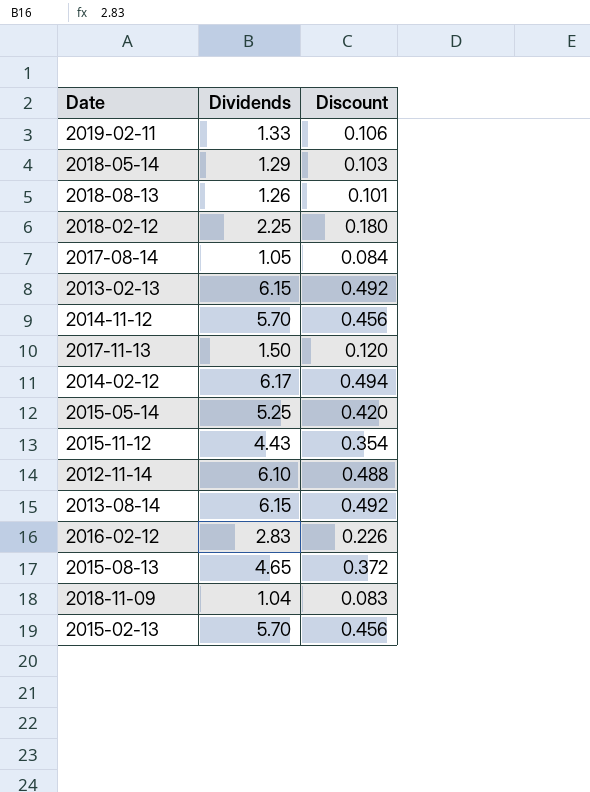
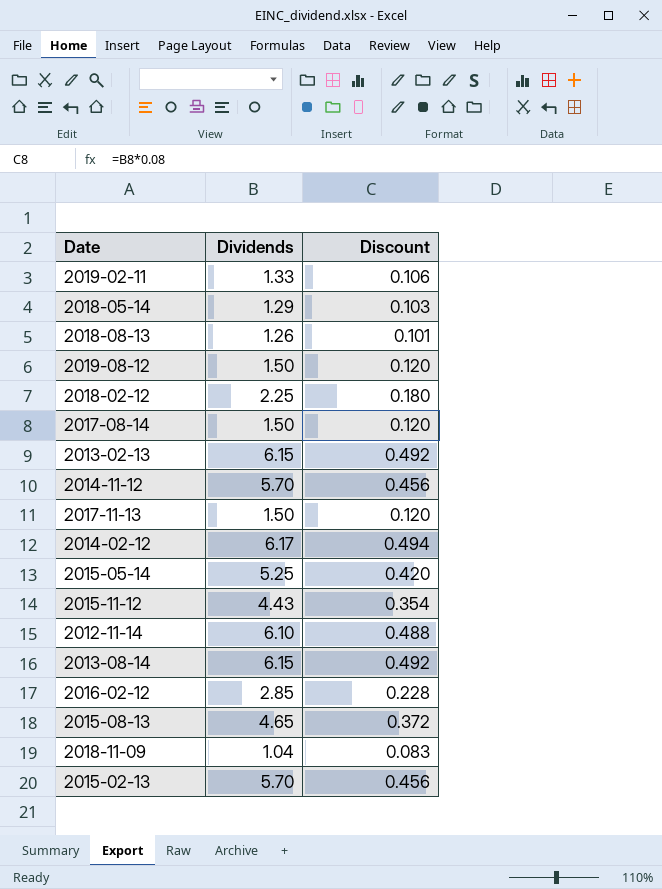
row 2019-08-12: none -> 1.50 | 0.120
2017-08-14 | Dividends: 1.05 -> 1.50
2017-08-14 | Discount: 0.084 -> 0.120
2016-02-12 | Dividends: 2.83 -> 2.85
2016-02-12 | Discount: 0.226 -> 0.228

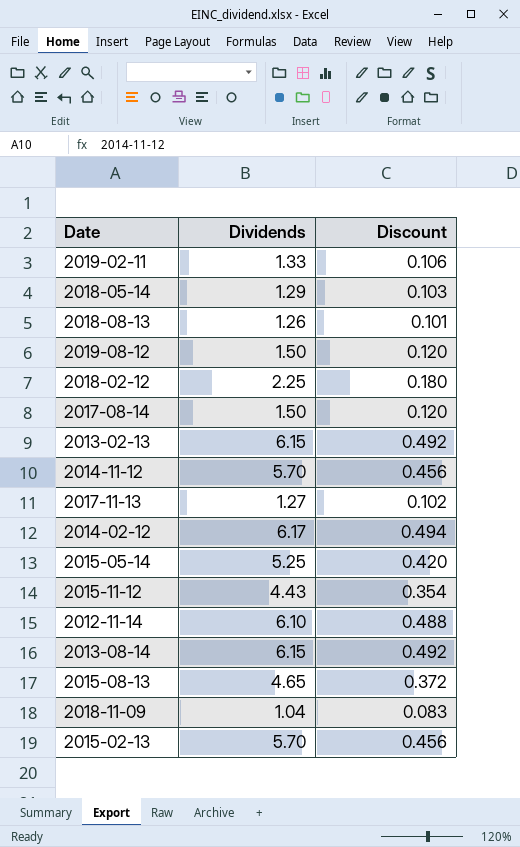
row 2016-02-12: 2.85 | 0.228 -> none
2017-11-13 | Dividends: 1.50 -> 1.27
2017-11-13 | Discount: 0.120 -> 0.102

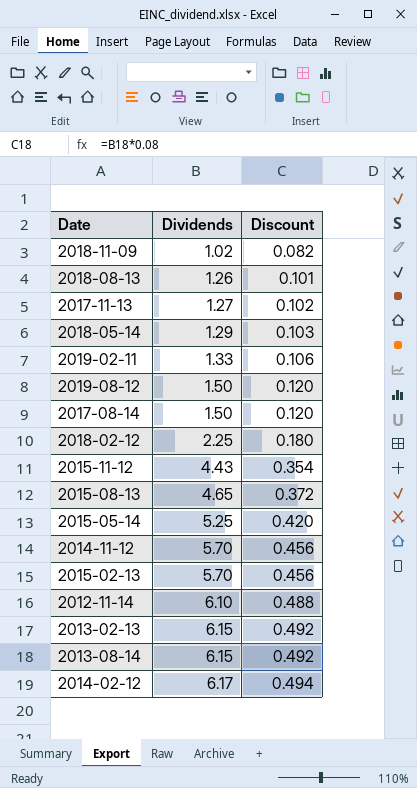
row order: none -> Dividends ascending
2018-11-09 | Dividends: 1.04 -> 1.02
2018-11-09 | Discount: 0.083 -> 0.082

